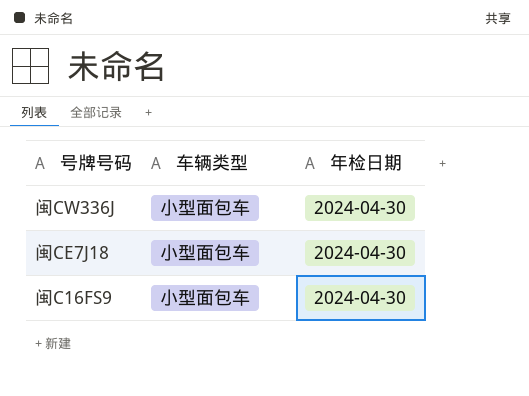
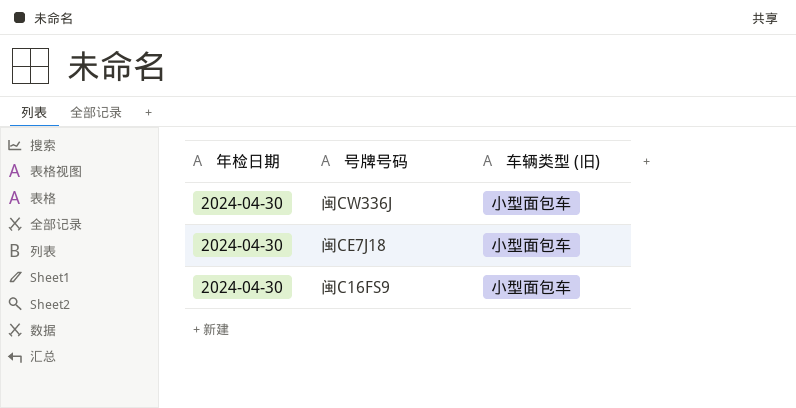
column 年检日期 | position: 3 -> 1
column name: 车辆类型 -> 车辆类型 (旧)

